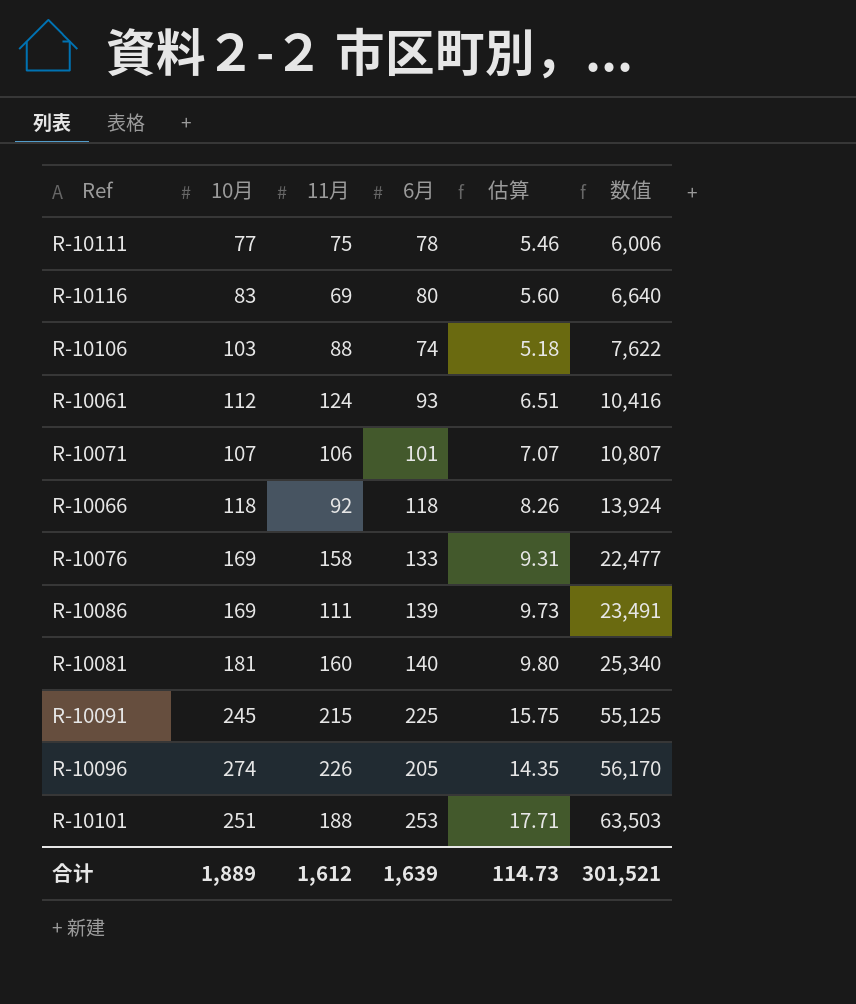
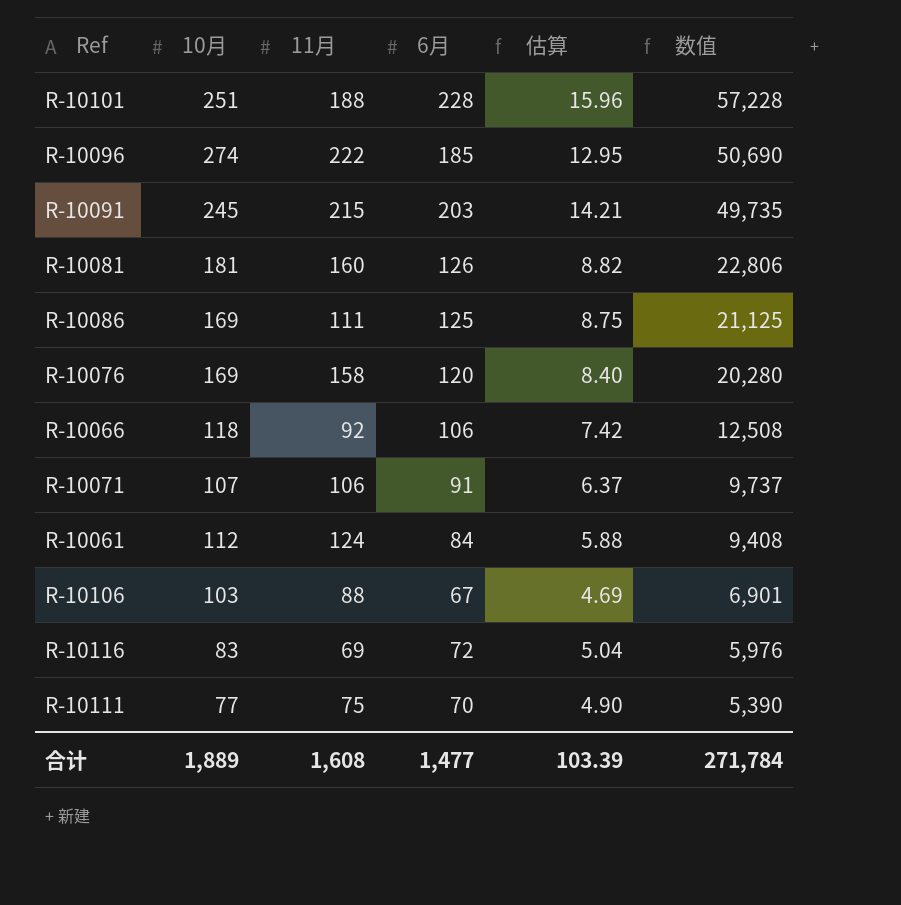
row order: 数值 ascending -> 数值 descending
R-10101 | 6月: 253 -> 228
R-10101 | 估算: 17.71 -> 15.96
R-10101 | 数值: 63,503 -> 57,228
R-10096 | 11月: 226 -> 222
R-10096 | 6月: 205 -> 185
R-10096 | 估算: 14.35 -> 12.95
R-10096 | 数值: 56,170 -> 50,690
R-10091 | 6月: 225 -> 203
R-10091 | 估算: 15.75 -> 14.21
R-10091 | 数值: 55,125 -> 49,735
R-10081 | 6月: 140 -> 126
R-10081 | 估算: 9.80 -> 8.82
R-10081 | 数值: 25,340 -> 22,806
R-10086 | 6月: 139 -> 125
R-10086 | 估算: 9.73 -> 8.75
R-10086 | 数值: 23,491 -> 21,125
R-10076 | 6月: 133 -> 120
R-10076 | 估算: 9.31 -> 8.40
R-10076 | 数值: 22,477 -> 20,280
R-10066 | 6月: 118 -> 106
R-10066 | 估算: 8.26 -> 7.42
R-10066 | 数值: 13,924 -> 12,508
R-10071 | 6月: 101 -> 91
R-10071 | 估算: 7.07 -> 6.37
R-10071 | 数值: 10,807 -> 9,737
R-10061 | 6月: 93 -> 84
R-10061 | 估算: 6.51 -> 5.88
R-10061 | 数值: 10,416 -> 9,408
R-10106 | 6月: 74 -> 67
R-10106 | 估算: 5.18 -> 4.69
R-10106 | 数值: 7,622 -> 6,901
R-10116 | 6月: 80 -> 72
R-10116 | 估算: 5.60 -> 5.04
R-10116 | 数值: 6,640 -> 5,976
R-10111 | 6月: 78 -> 70
R-10111 | 估算: 5.46 -> 4.90
R-10111 | 数值: 6,006 -> 5,390
合计 | 11月: 1,612 -> 1,608
合计 | 6月: 1,639 -> 1,477
合计 | 估算: 114.73 -> 103.39
合计 | 数值: 301,521 -> 271,784

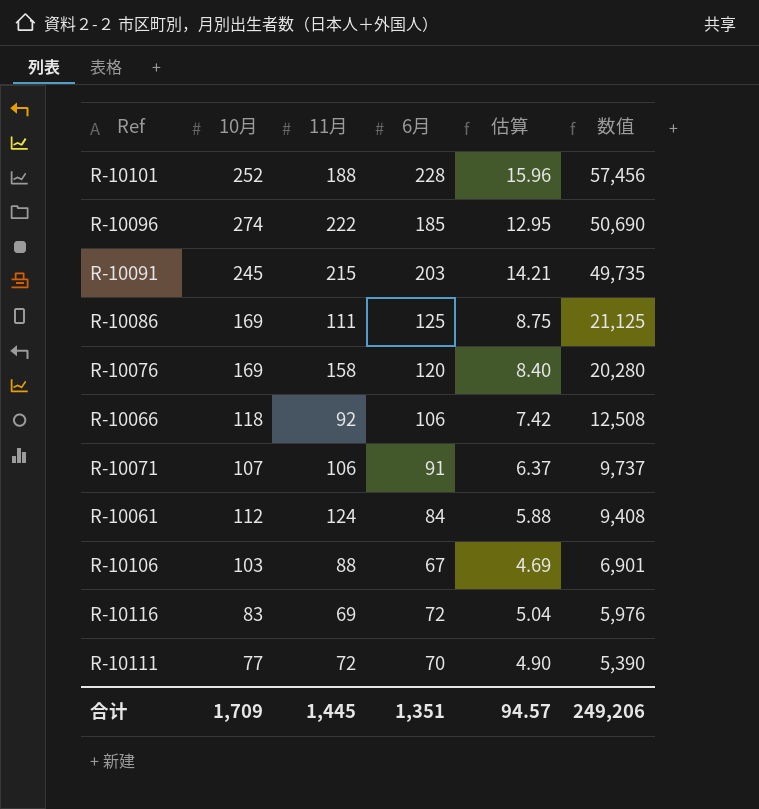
row R-10081: 181 | 160 | 126 | 8.82 | 22,806 -> none
R-10101 | 10月: 251 -> 252
R-10101 | 数值: 57,228 -> 57,456
R-10111 | 11月: 75 -> 72
合计 | 10月: 1,889 -> 1,709
合计 | 11月: 1,608 -> 1,445
合计 | 6月: 1,477 -> 1,351
合计 | 估算: 103.39 -> 94.57
合计 | 数值: 271,784 -> 249,206

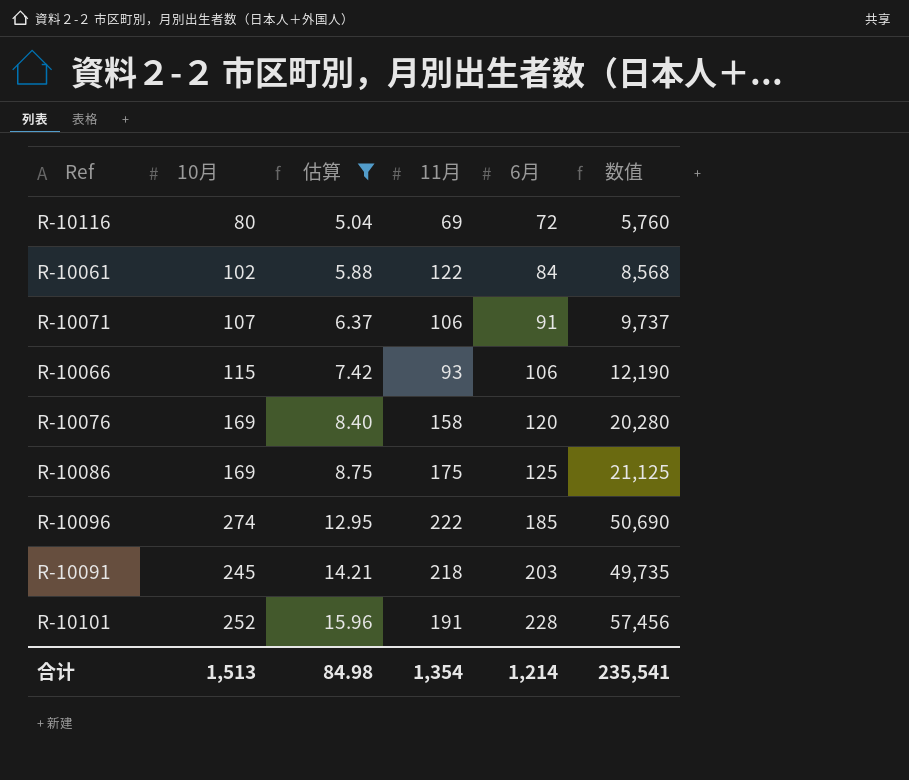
filter: none -> 估算 >= 5.04
row order: 数值 descending -> 估算 ascending
column 估算 | position: 5 -> 3
R-10116 | 10月: 83 -> 80
R-10116 | 数值: 5,976 -> 5,760
R-10061 | 10月: 112 -> 102
R-10061 | 11月: 124 -> 122
R-10061 | 数值: 9,408 -> 8,568
R-10066 | 10月: 118 -> 115
R-10066 | 11月: 92 -> 93
R-10066 | 数值: 12,508 -> 12,190
R-10086 | 11月: 111 -> 175
R-10091 | 11月: 215 -> 218
R-10101 | 11月: 188 -> 191
合计 | 10月: 1,709 -> 1,513
合计 | 估算: 94.57 -> 84.98
合计 | 11月: 1,445 -> 1,354
合计 | 6月: 1,351 -> 1,214
合计 | 数值: 249,206 -> 235,541

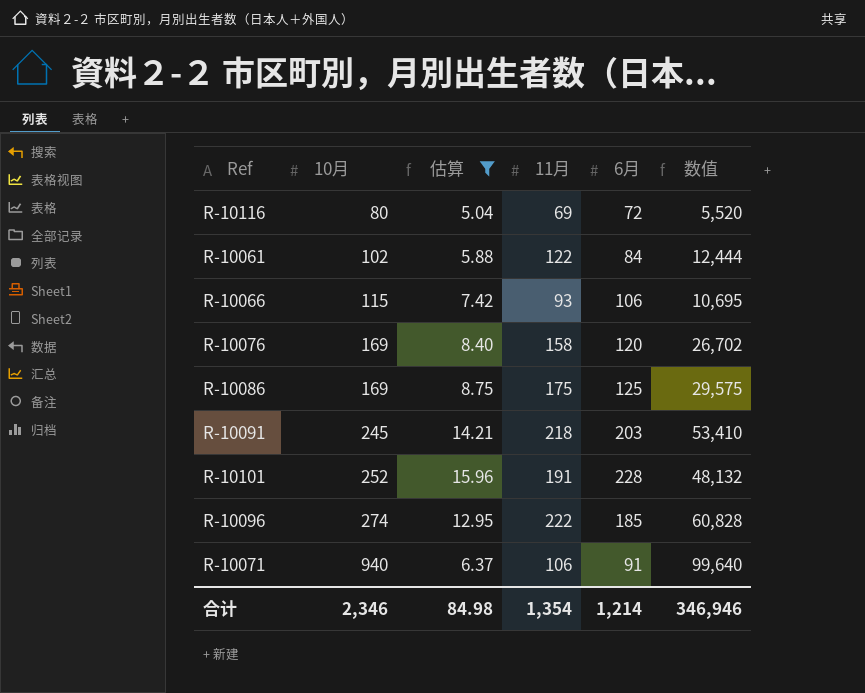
row order: 估算 ascending -> 10月 ascending
column 数值 | formula: [10月] * [6月] -> [10月] * [11月]
R-10071 | 10月: 107 -> 940
合计 | 10月: 1,513 -> 2,346
合计 | 数值: 235,541 -> 346,946

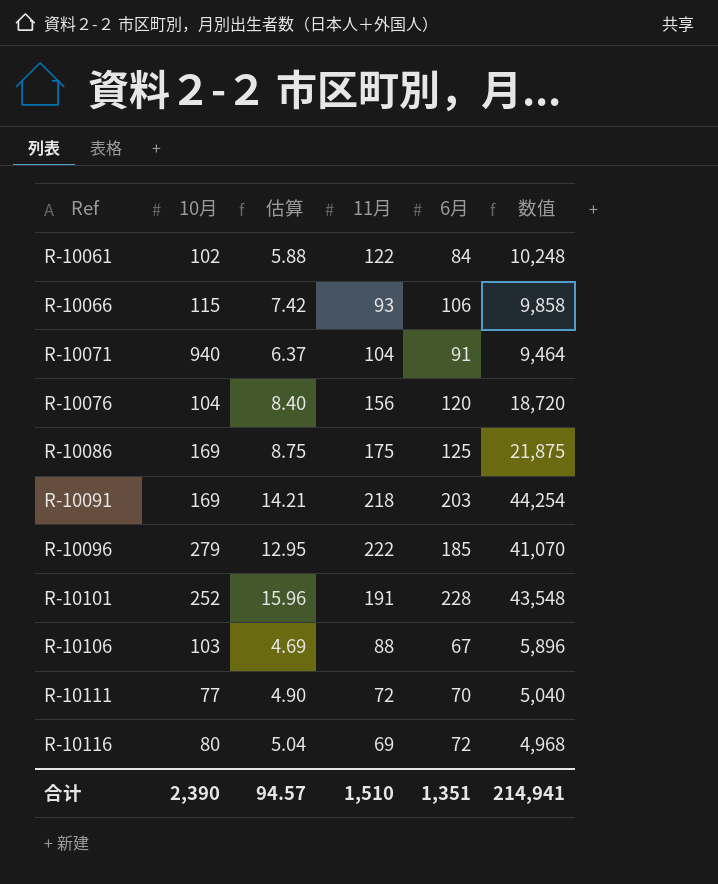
filter: 估算 >= 5.04 -> none
row order: 10月 ascending -> Ref ascending
column 数值 | formula: [10月] * [11月] -> [11月] * [6月]
R-10071 | 11月: 106 -> 104
R-10076 | 10月: 169 -> 104
R-10076 | 11月: 158 -> 156
R-10091 | 10月: 245 -> 169
R-10096 | 10月: 274 -> 279
合计 | 10月: 2,346 -> 2,390
合计 | 估算: 84.98 -> 94.57
合计 | 11月: 1,354 -> 1,510
合计 | 6月: 1,214 -> 1,351
合计 | 数值: 346,946 -> 214,941

